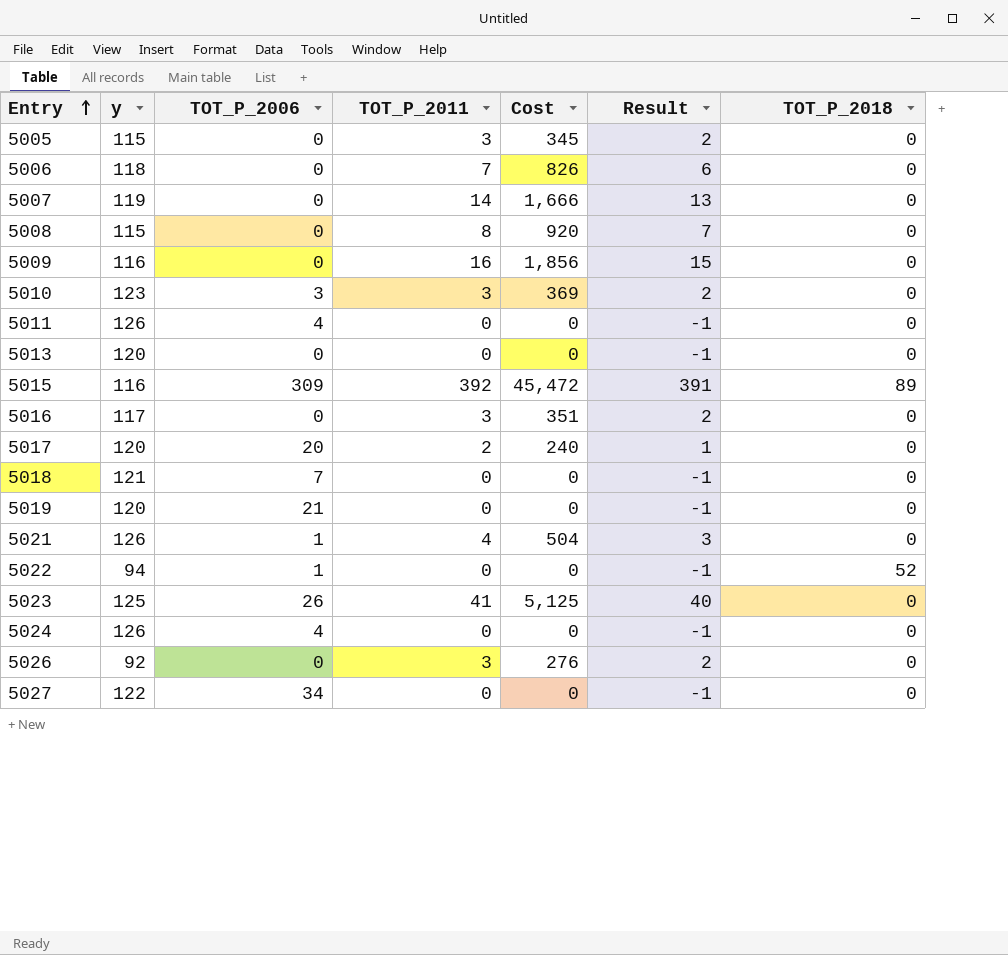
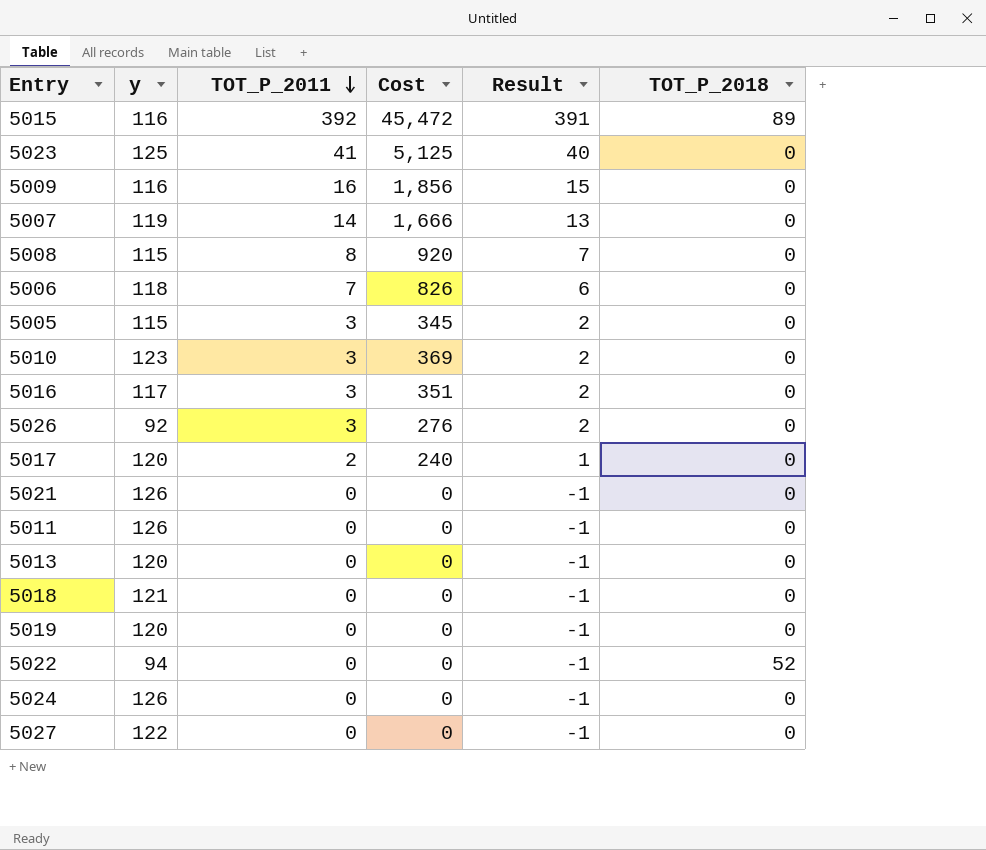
row order: Entry ascending -> TOT_P_2011 descending
column TOT_P_2006 | position: 3 -> none
5021 | TOT_P_2011: 4 -> 0
5021 | Cost: 504 -> 0
5021 | Result: 3 -> -1

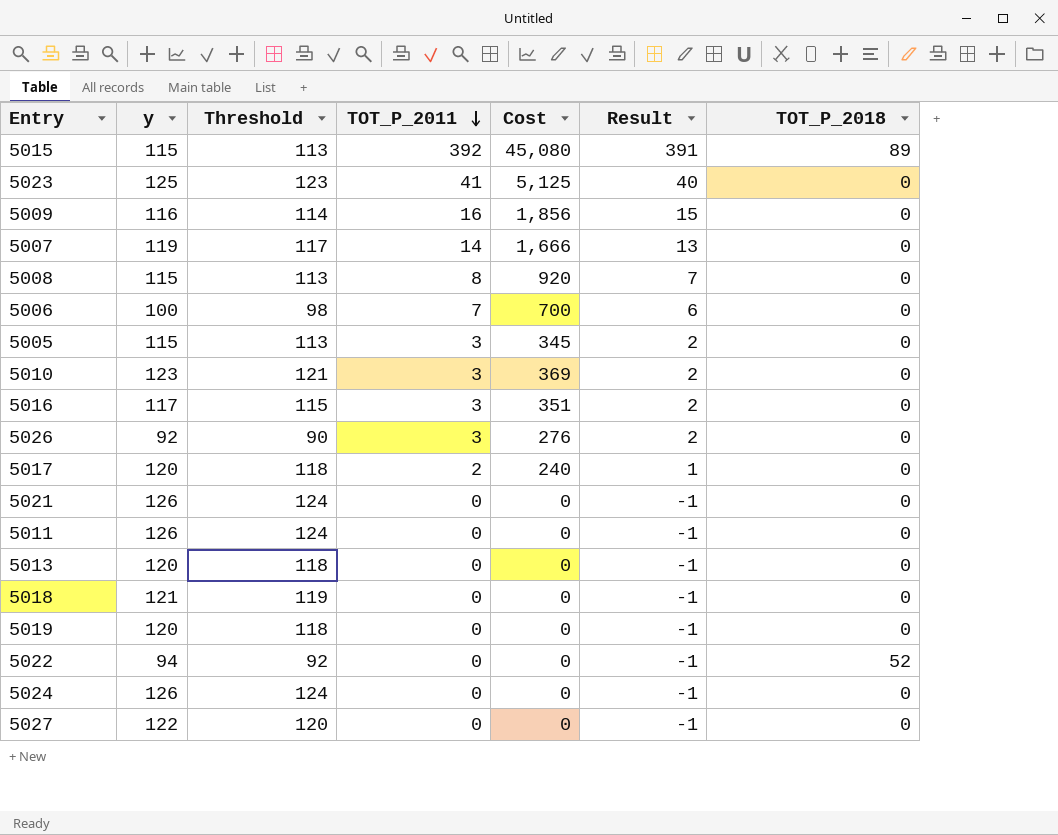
column Threshold | formula: none -> [y] - 2
5015 | y: 116 -> 115
5015 | Cost: 45,472 -> 45,080
5006 | y: 118 -> 100
5006 | Cost: 826 -> 700

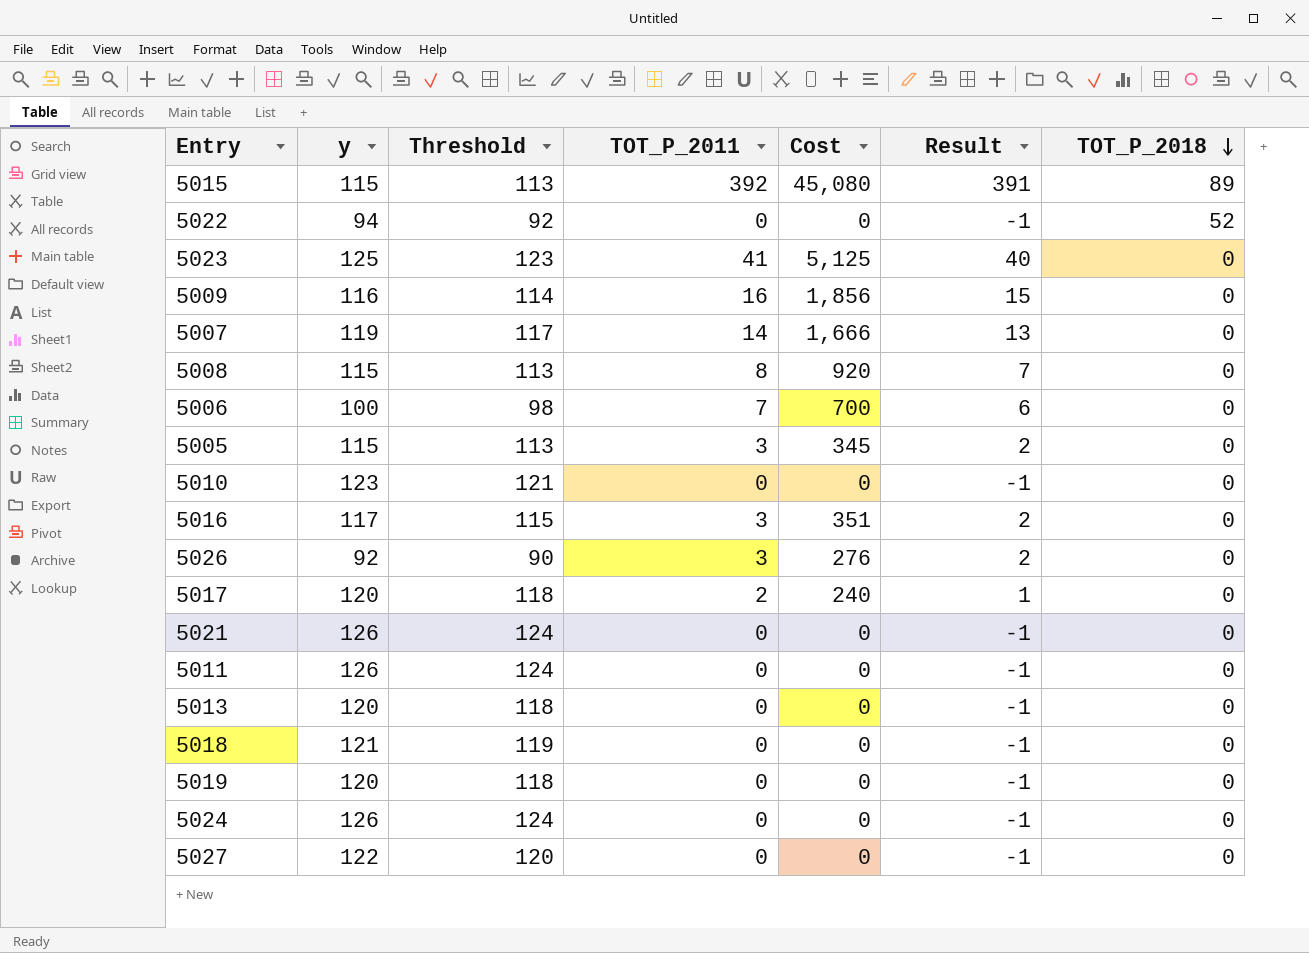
row order: TOT_P_2011 descending -> TOT_P_2018 descending
5010 | TOT_P_2011: 3 -> 0
5010 | Cost: 369 -> 0
5010 | Result: 2 -> -1

